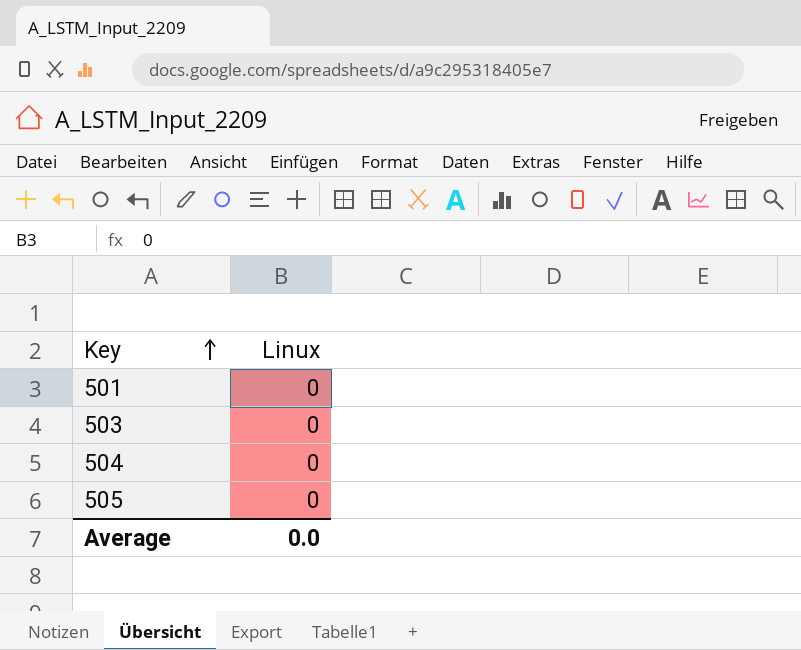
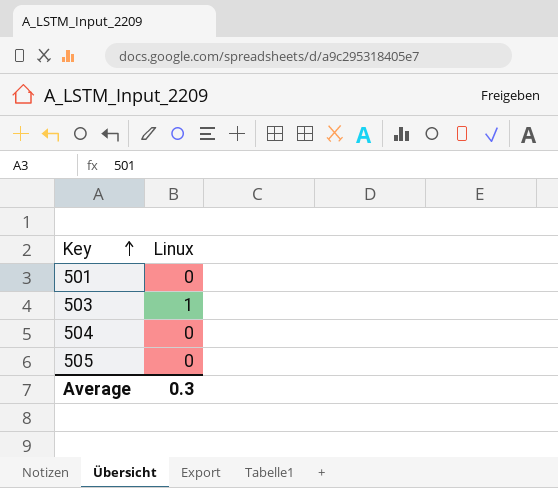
503 | Linux: 0 -> 1
Average | Linux: 0.0 -> 0.3

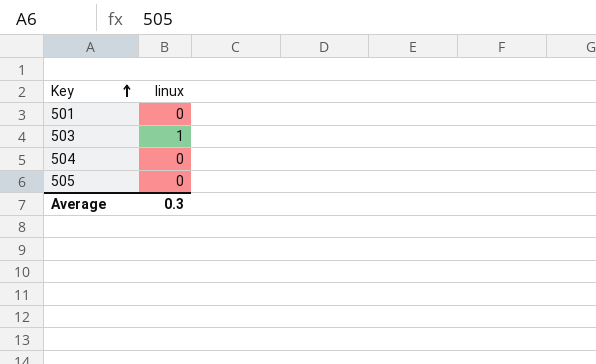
column name: Linux -> linux

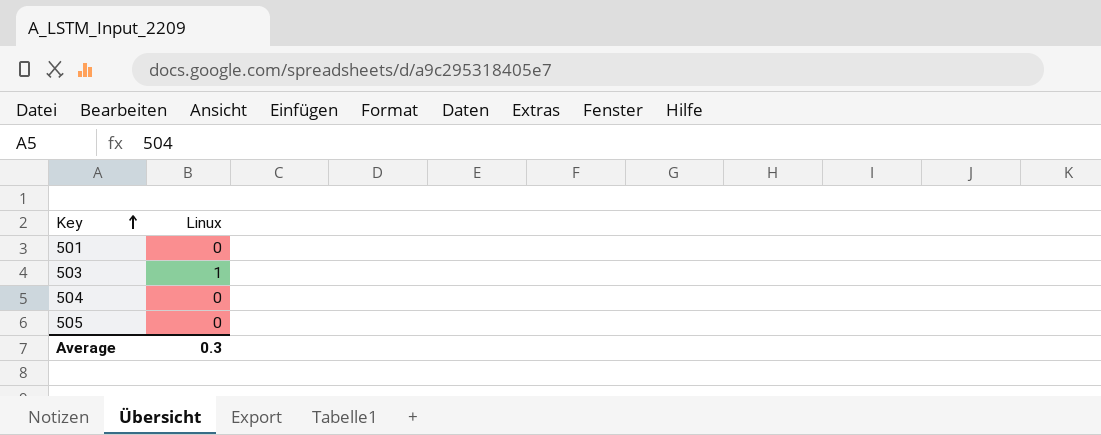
column name: linux -> Linux

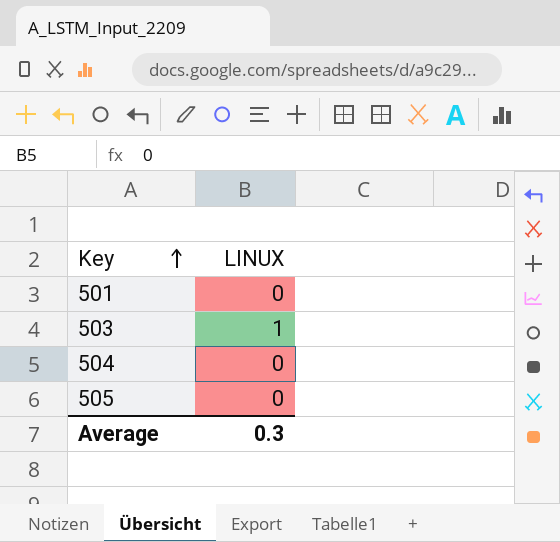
column name: Linux -> LINUX

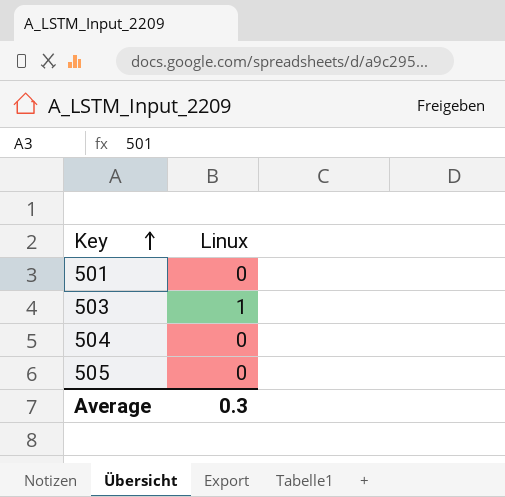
column name: LINUX -> Linux

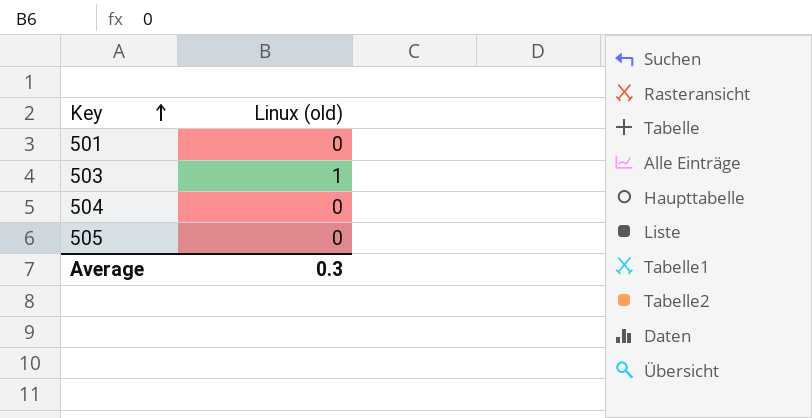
column name: Linux -> Linux (old)

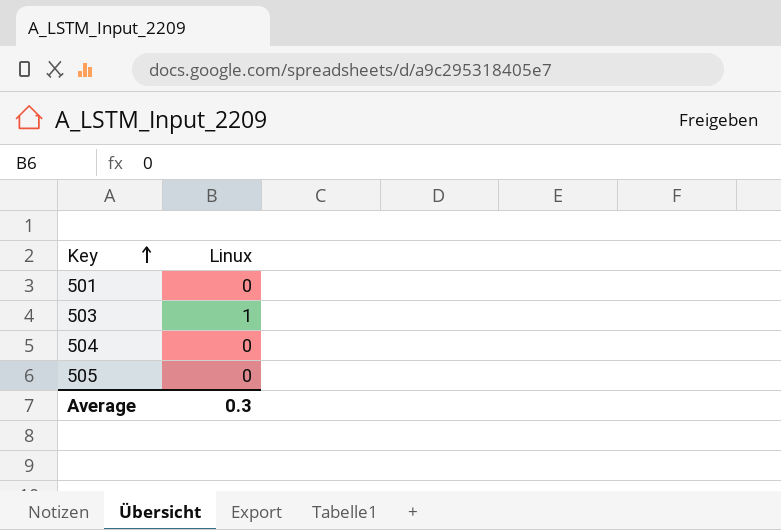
column name: Linux (old) -> Linux

